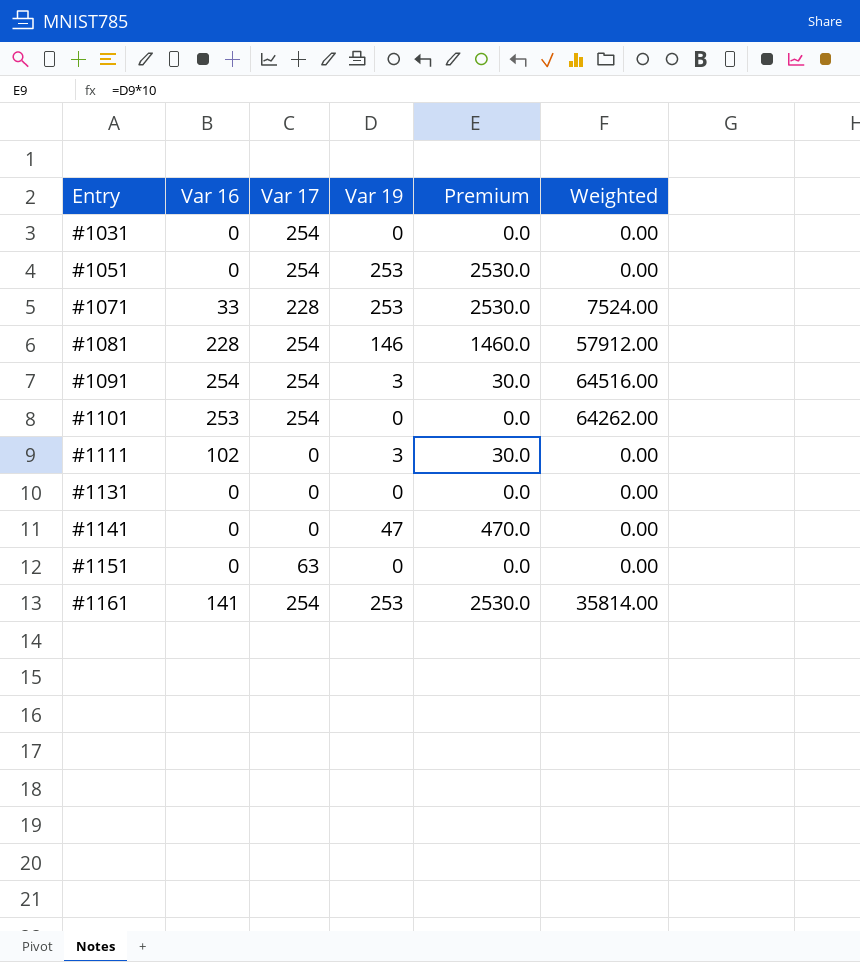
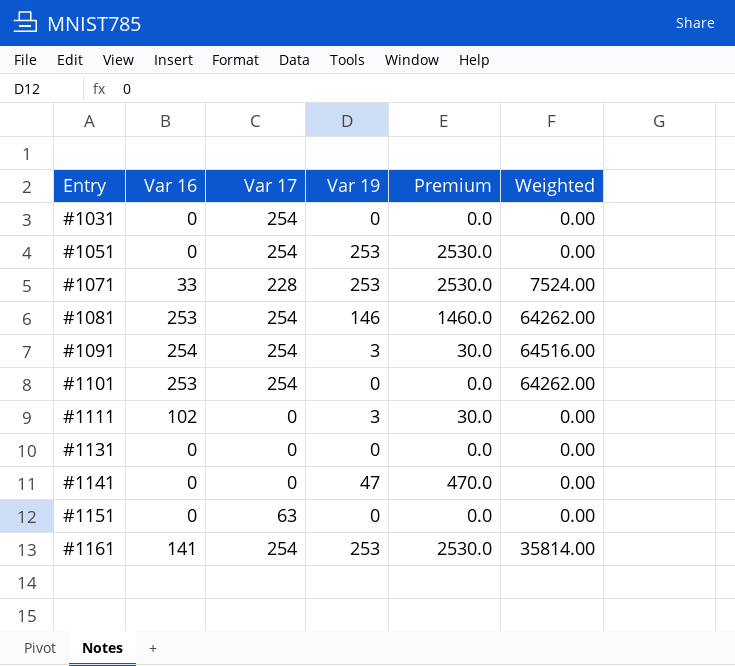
#1081 | Var 16: 228 -> 253
#1081 | Weighted: 57912.00 -> 64262.00

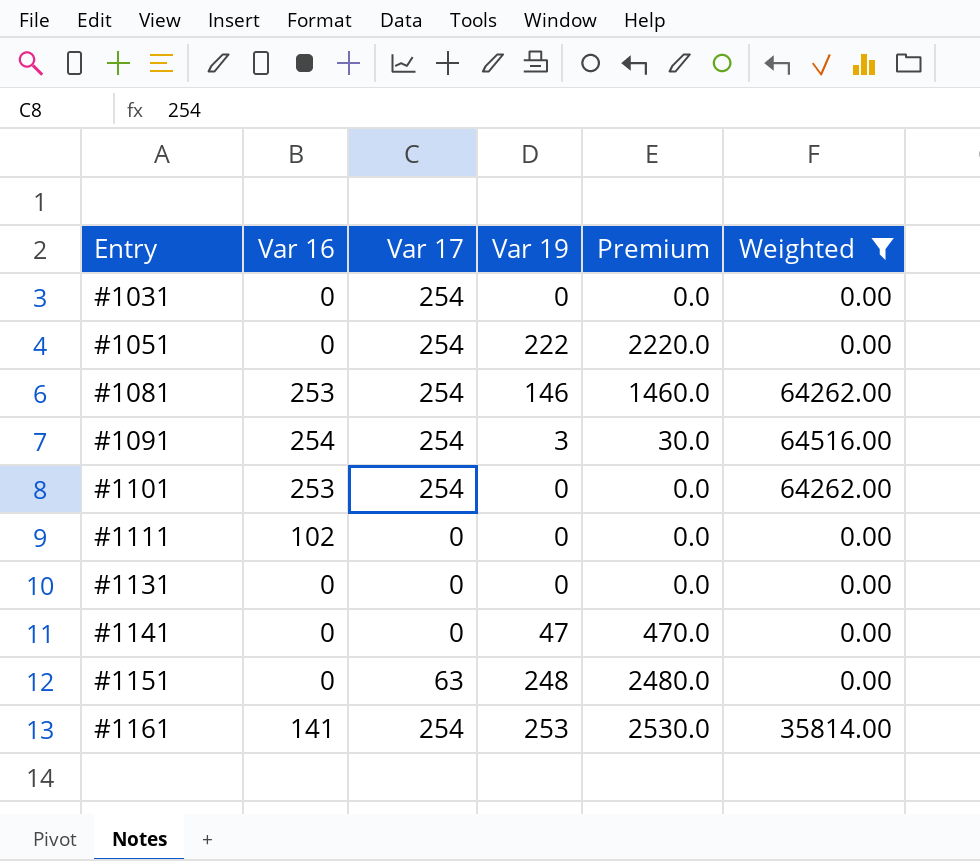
filter: none -> Weighted != 7524.00
#1051 | Var 19: 253 -> 222
#1051 | Premium: 2530.0 -> 2220.0
#1111 | Var 19: 3 -> 0
#1111 | Premium: 30.0 -> 0.0
#1151 | Var 19: 0 -> 248
#1151 | Premium: 0.0 -> 2480.0

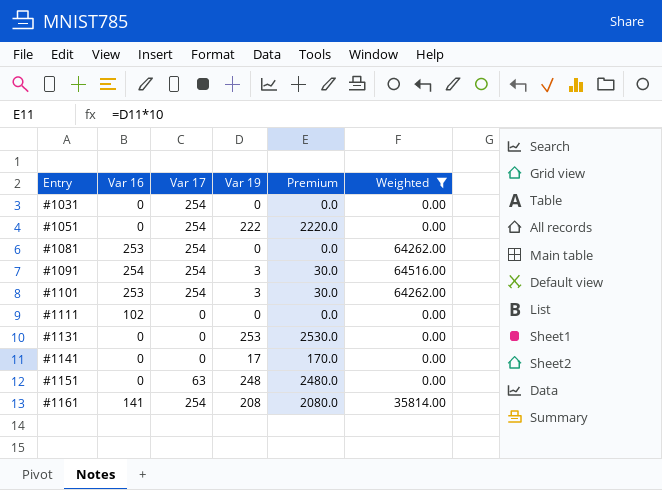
#1081 | Var 19: 146 -> 0
#1081 | Premium: 1460.0 -> 0.0
#1101 | Var 19: 0 -> 3
#1101 | Premium: 0.0 -> 30.0
#1131 | Var 19: 0 -> 253
#1131 | Premium: 0.0 -> 2530.0
#1141 | Var 19: 47 -> 17
#1141 | Premium: 470.0 -> 170.0
#1161 | Var 19: 253 -> 208
#1161 | Premium: 2530.0 -> 2080.0

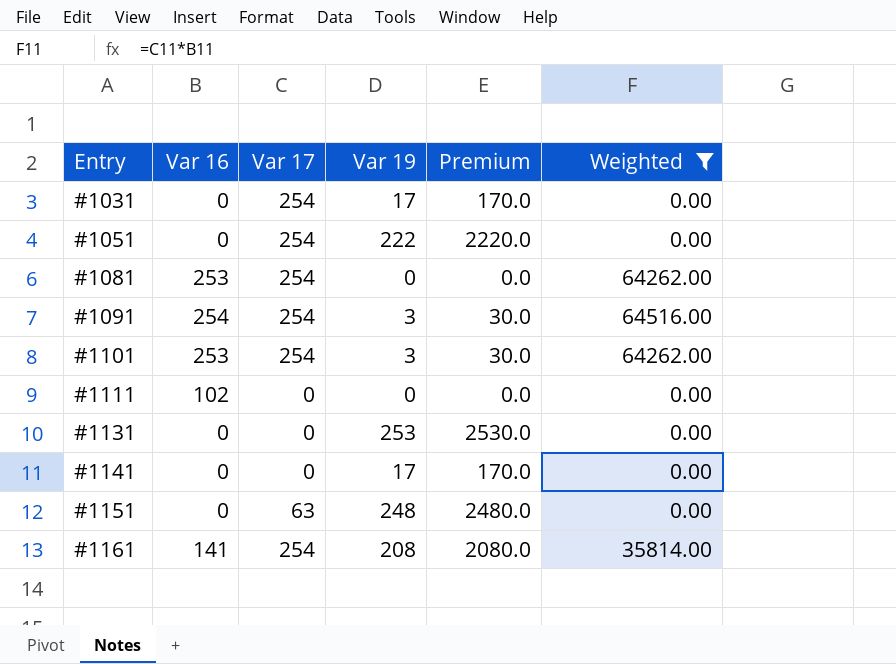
#1031 | Var 19: 0 -> 17
#1031 | Premium: 0.0 -> 170.0

